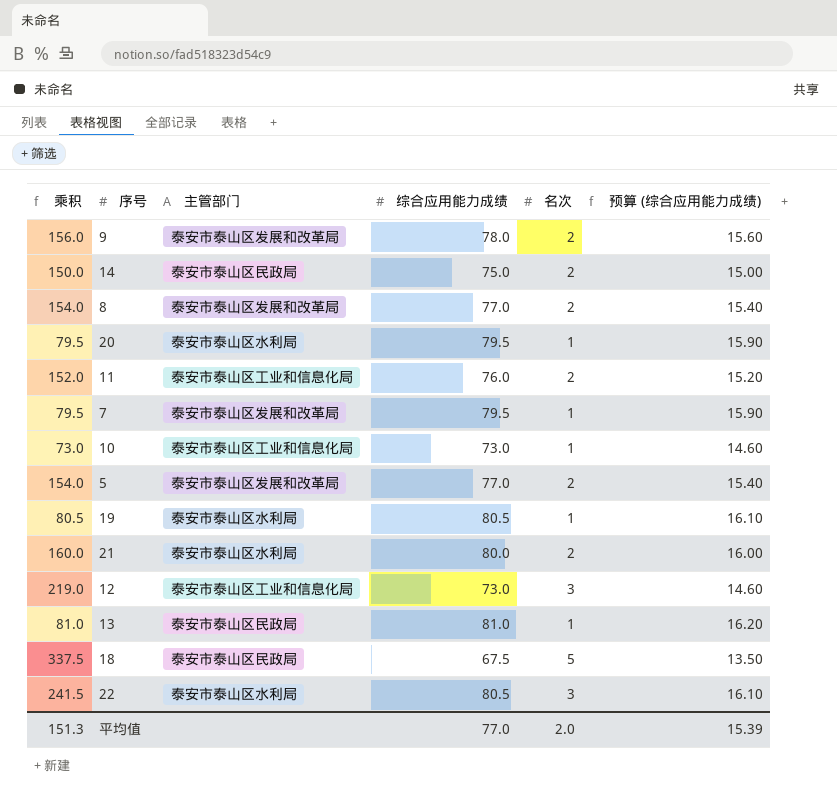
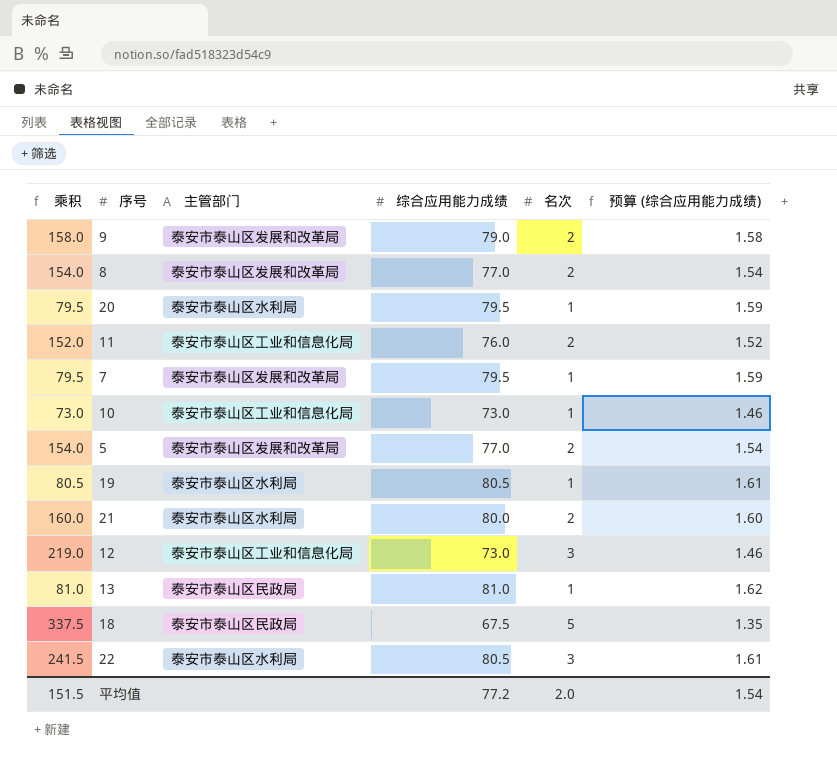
column 预算 (综合应用能力成绩) | formula: [综合应用能力成绩] * 0.2 -> [综合应用能力成绩] * 0.02
row 14: 150.0 | 泰安市泰山区民政局 | 75.0 | 2 | 15.00 -> none
9 | 乘积: 156.0 -> 158.0
9 | 综合应用能力成绩: 78.0 -> 79.0
平均值 | 乘积: 151.3 -> 151.5
平均值 | 综合应用能力成绩: 77.0 -> 77.2
平均值 | 预算 (综合应用能力成绩): 15.39 -> 1.54

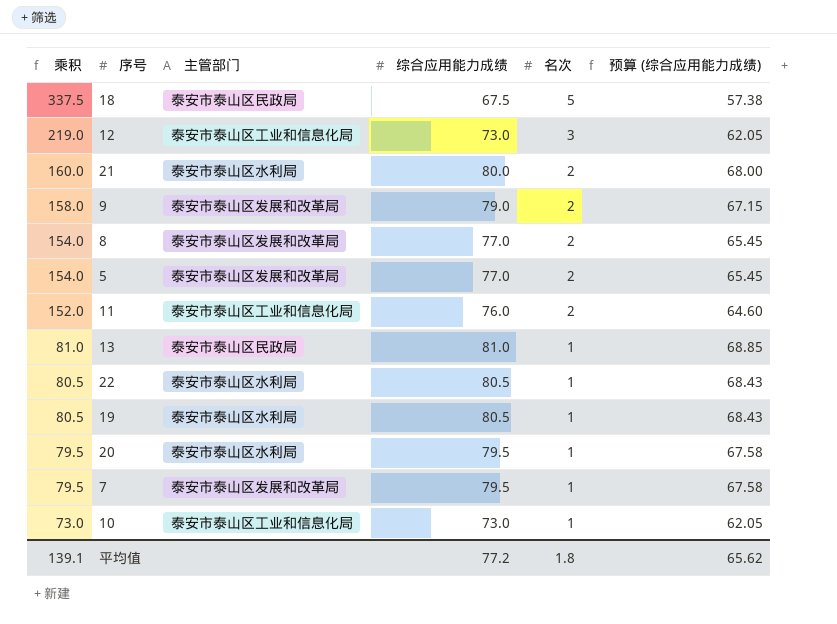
row order: none -> 乘积 descending
column 预算 (综合应用能力成绩) | formula: [综合应用能力成绩] * 0.02 -> [综合应用能力成绩] * 0.85
22 | 乘积: 241.5 -> 80.5
22 | 名次: 3 -> 1
平均值 | 乘积: 151.5 -> 139.1
平均值 | 名次: 2.0 -> 1.8
平均值 | 预算 (综合应用能力成绩): 1.54 -> 65.62

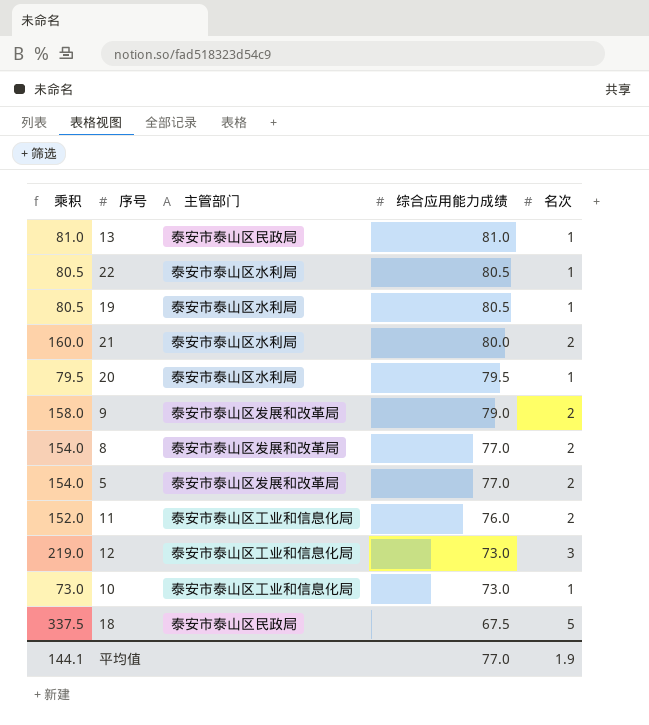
row order: 乘积 descending -> 综合应用能力成绩 descending
column 预算 (综合应用能力成绩) | formula: [综合应用能力成绩] * 0.85 -> none
row 7: 79.5 | 泰安市泰山区发展和改革局 | 79.5 | 1 | 67.58 -> none
平均值 | 乘积: 139.1 -> 144.1
平均值 | 综合应用能力成绩: 77.2 -> 77.0
平均值 | 名次: 1.8 -> 1.9

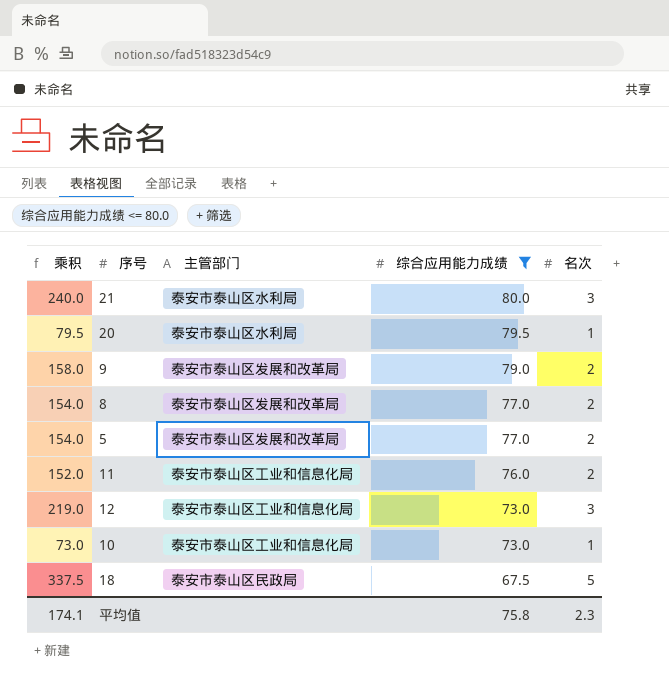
filter: none -> 综合应用能力成绩 <= 80.0
21 | 乘积: 160.0 -> 240.0
21 | 名次: 2 -> 3
平均值 | 乘积: 144.1 -> 174.1
平均值 | 综合应用能力成绩: 77.0 -> 75.8
平均值 | 名次: 1.9 -> 2.3

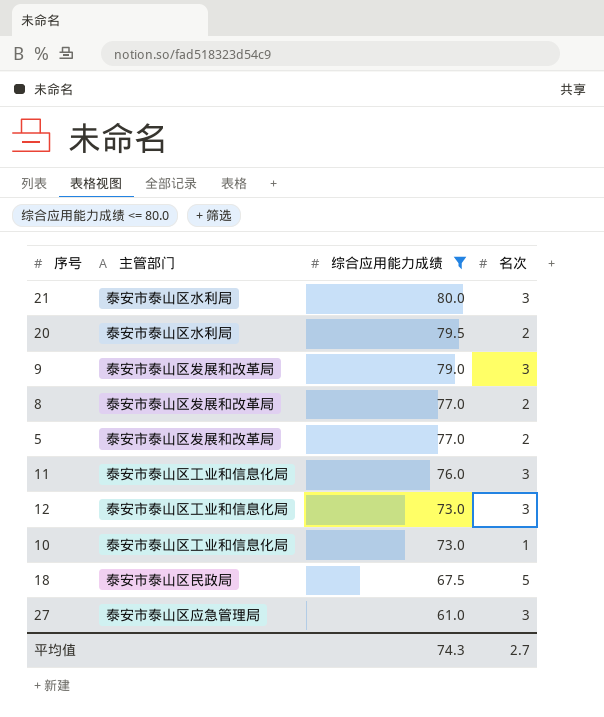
column 乘积 | formula: [综合应用能力成绩] * [名次] -> none
20 | 名次: 1 -> 2
9 | 名次: 2 -> 3
11 | 名次: 2 -> 3
row 27: none -> 泰安市泰山区应急管理局 | 61.0 | 3
平均值 | 综合应用能力成绩: 75.8 -> 74.3
平均值 | 名次: 2.3 -> 2.7

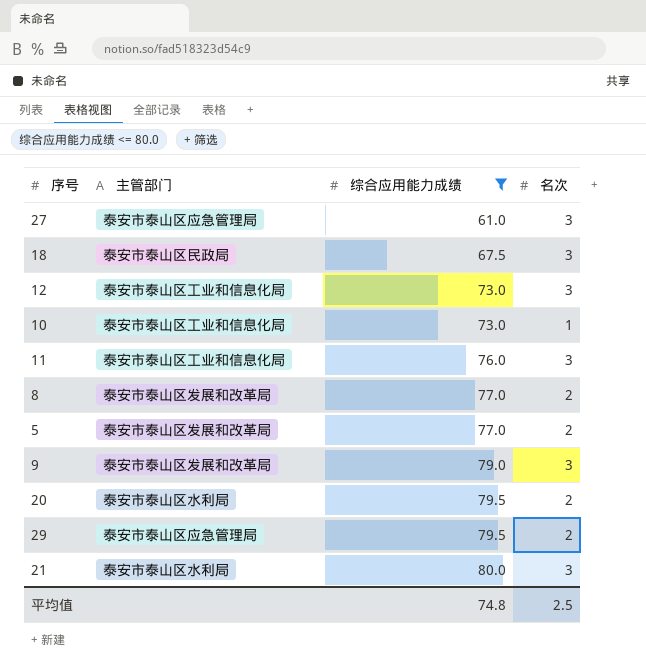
row order: 综合应用能力成绩 descending -> 综合应用能力成绩 ascending
18 | 名次: 5 -> 3
row 29: none -> 泰安市泰山区应急管理局 | 79.5 | 2
平均值 | 综合应用能力成绩: 74.3 -> 74.8
平均值 | 名次: 2.7 -> 2.5

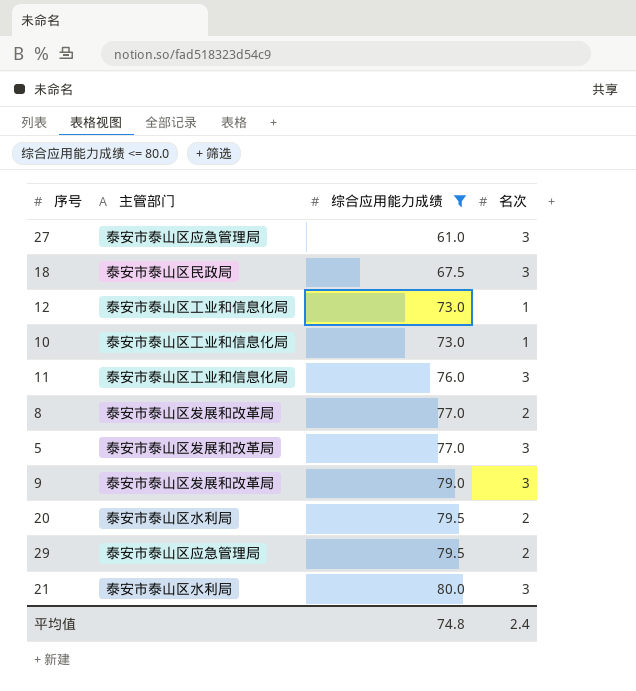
12 | 名次: 3 -> 1
5 | 名次: 2 -> 3
平均值 | 名次: 2.5 -> 2.4

